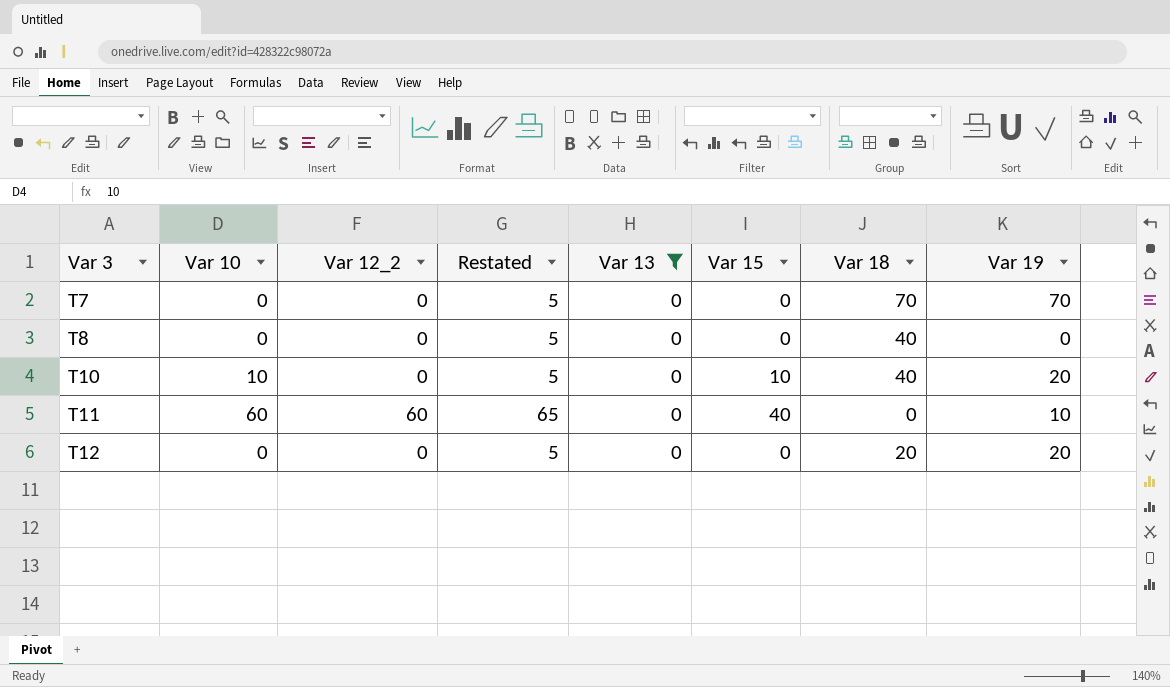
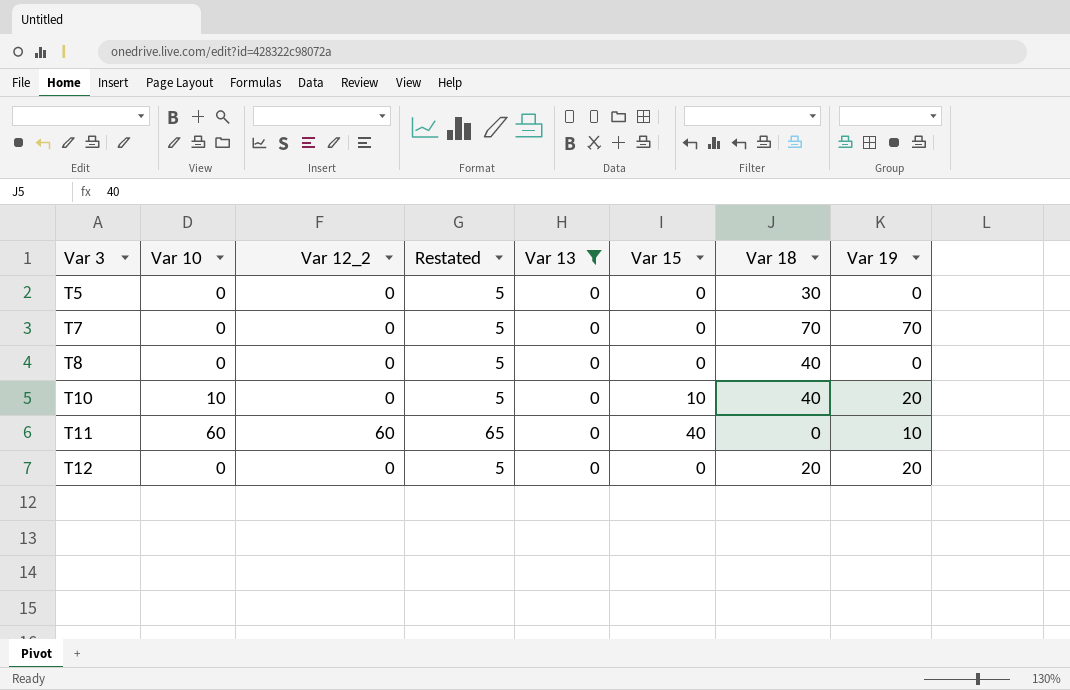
row T5: none -> 0 | 0 | 5 | 0 | 0 | 30 | 0

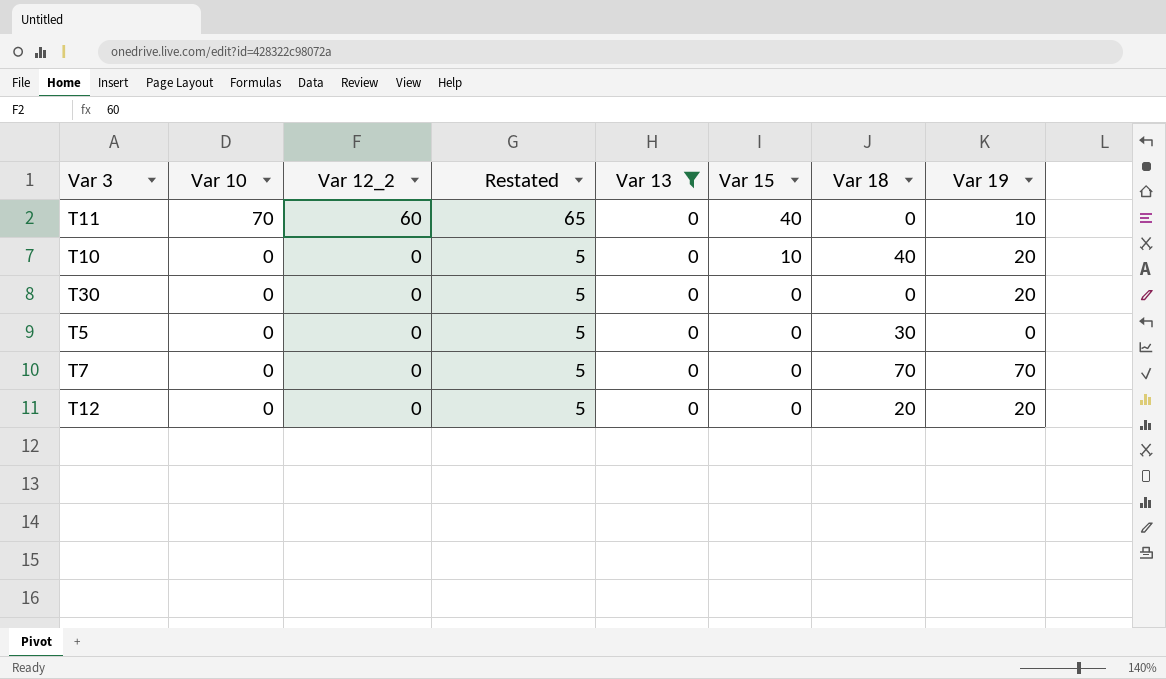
row order: Var 3 ascending -> Var 10 descending
row T8: 0 | 0 | 5 | 0 | 0 | 40 | 0 -> none
T11 | Var 10: 60 -> 70
T10 | Var 10: 10 -> 0
row T30: none -> 0 | 0 | 5 | 0 | 0 | 0 | 20

